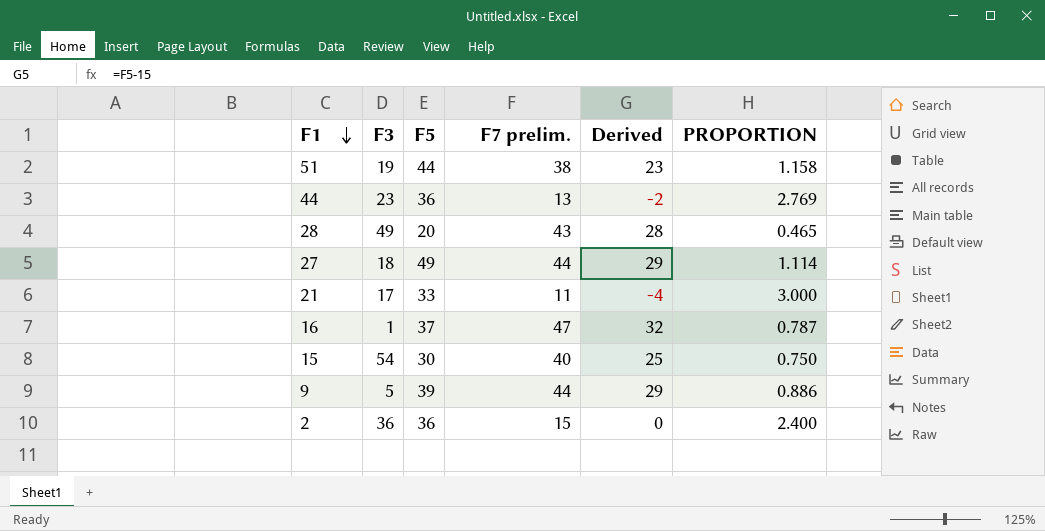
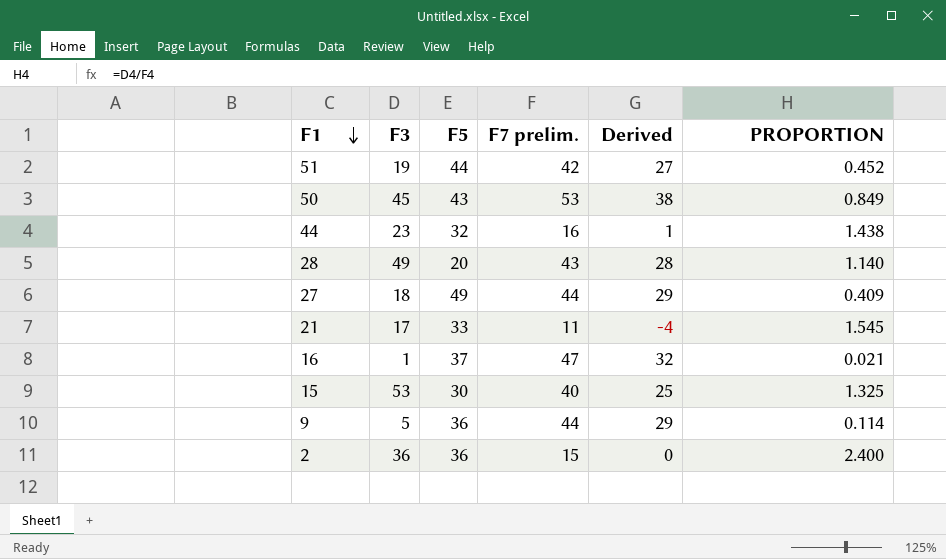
column PROPORTION | formula: [F5] / [F7 prelim.] -> [F3] / [F7 prelim.]
51 | F7 prelim.: 38 -> 42
51 | Derived: 23 -> 27
row 50: none -> 45 | 43 | 53 | 38 | 0.849
44 | F5: 36 -> 32
44 | F7 prelim.: 13 -> 16
44 | Derived: -2 -> 1
15 | F3: 54 -> 53
9 | F5: 39 -> 36

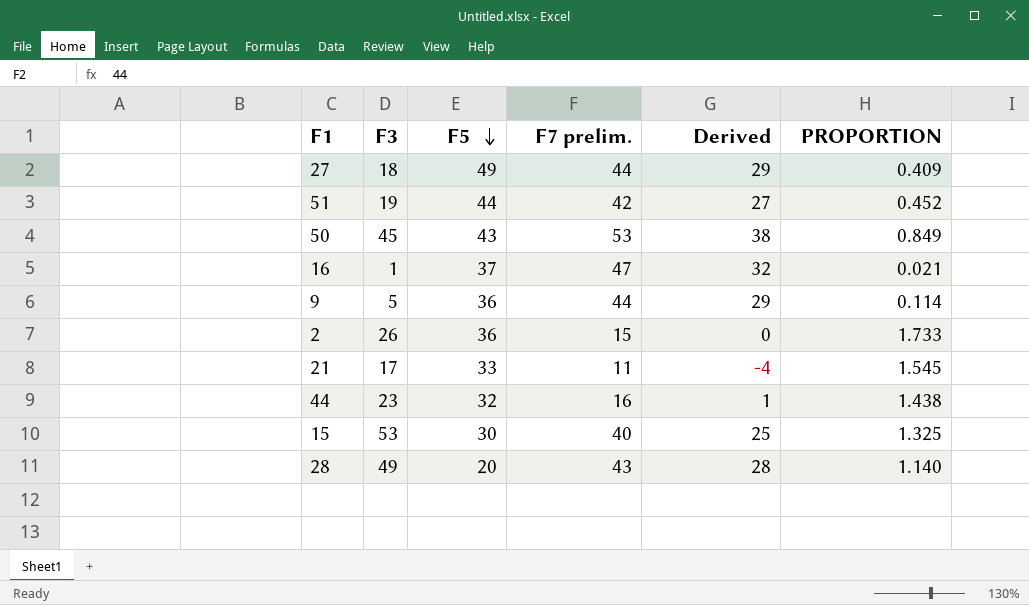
row order: F1 descending -> F5 descending
2 | F3: 36 -> 26
2 | PROPORTION: 2.400 -> 1.733

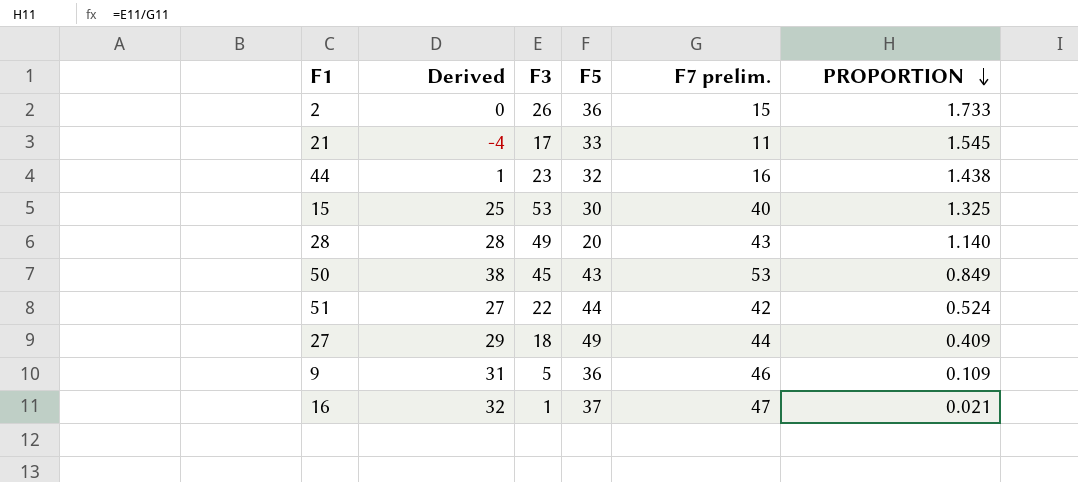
row order: F5 descending -> PROPORTION descending
column Derived | position: 5 -> 2
51 | F3: 19 -> 22
51 | PROPORTION: 0.452 -> 0.524
9 | Derived: 29 -> 31
9 | F7 prelim.: 44 -> 46
9 | PROPORTION: 0.114 -> 0.109

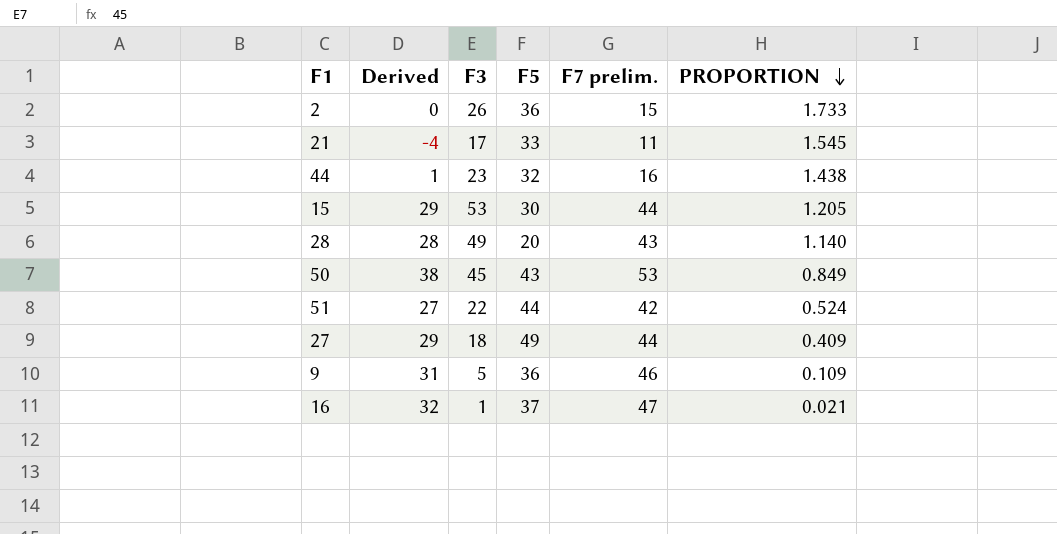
15 | Derived: 25 -> 29
15 | F7 prelim.: 40 -> 44
15 | PROPORTION: 1.325 -> 1.205

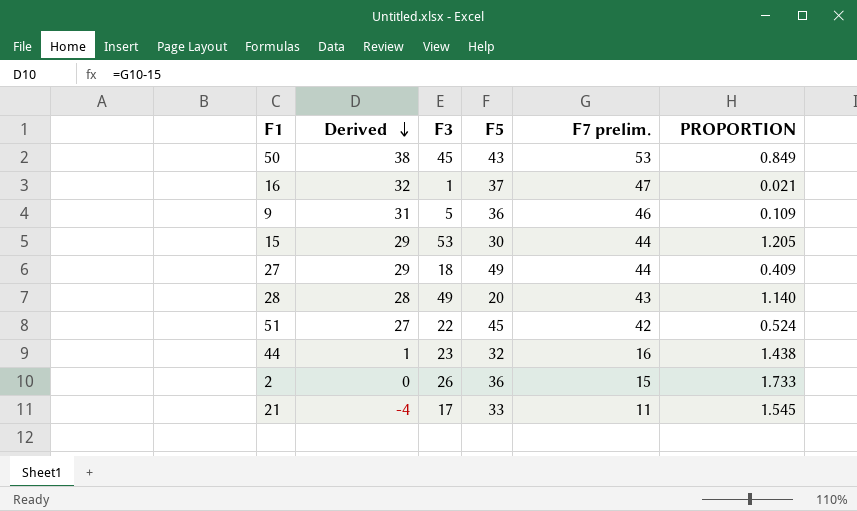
row order: PROPORTION descending -> Derived descending
51 | F5: 44 -> 45

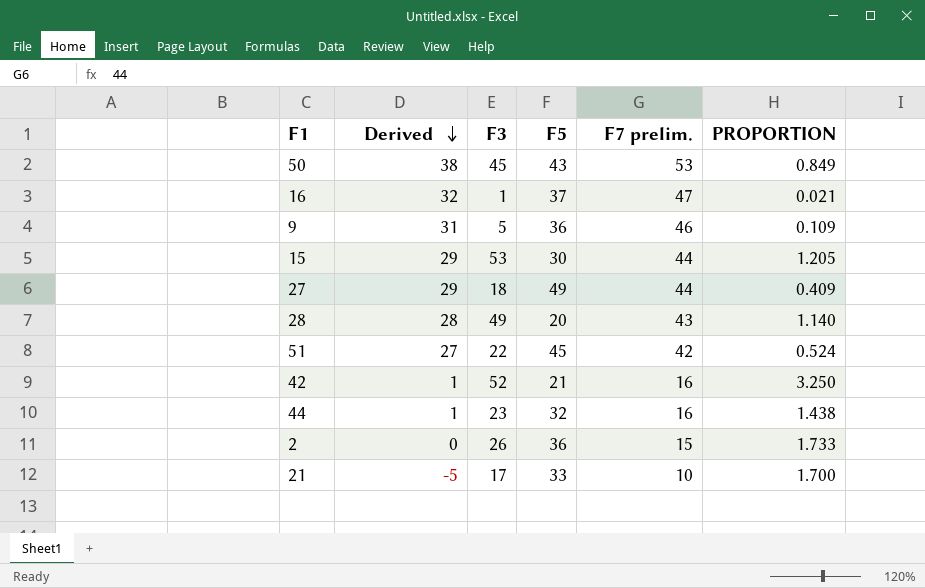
row 42: none -> 1 | 52 | 21 | 16 | 3.250
21 | Derived: -4 -> -5
21 | F7 prelim.: 11 -> 10
21 | PROPORTION: 1.545 -> 1.700

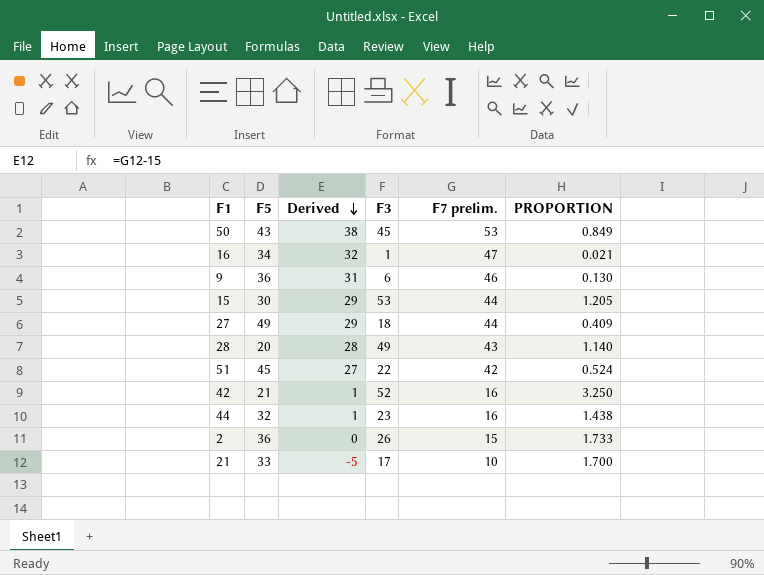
column F5 | position: 4 -> 2
16 | F5: 37 -> 34
9 | F3: 5 -> 6
9 | PROPORTION: 0.109 -> 0.130

